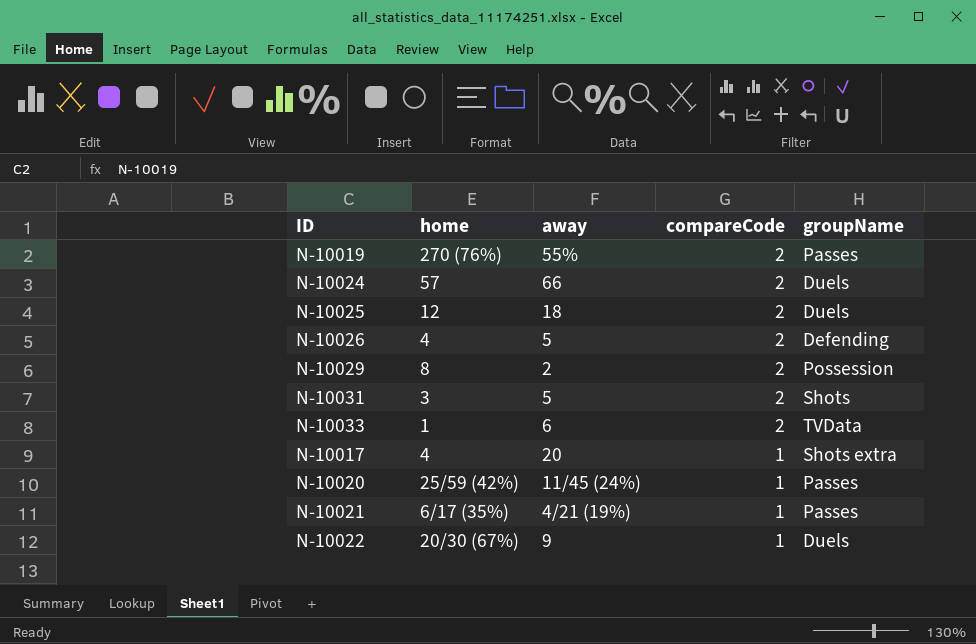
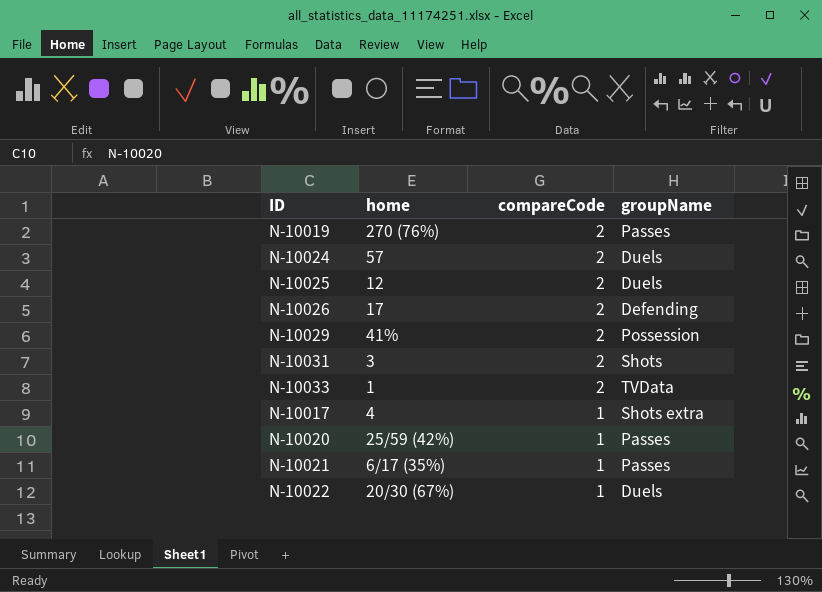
column away | position: 3 -> none
N-10026 | home: 4 -> 17
N-10029 | home: 8 -> 41%

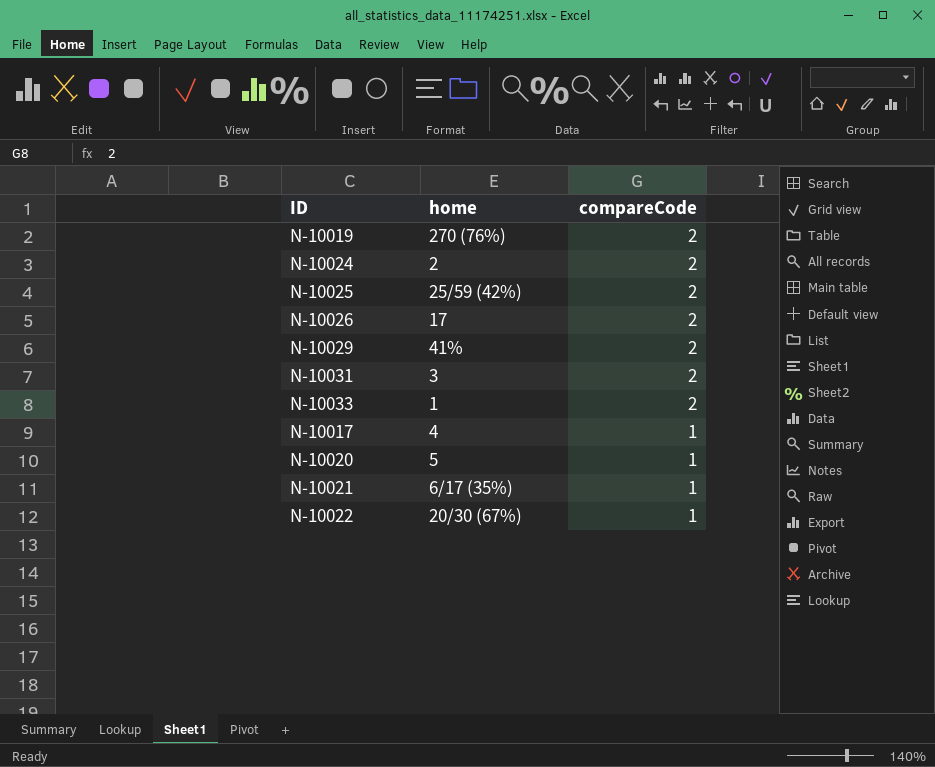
column groupName | position: 4 -> none
N-10024 | home: 57 -> 2
N-10025 | home: 12 -> 25/59 (42%)
N-10020 | home: 25/59 (42%) -> 5

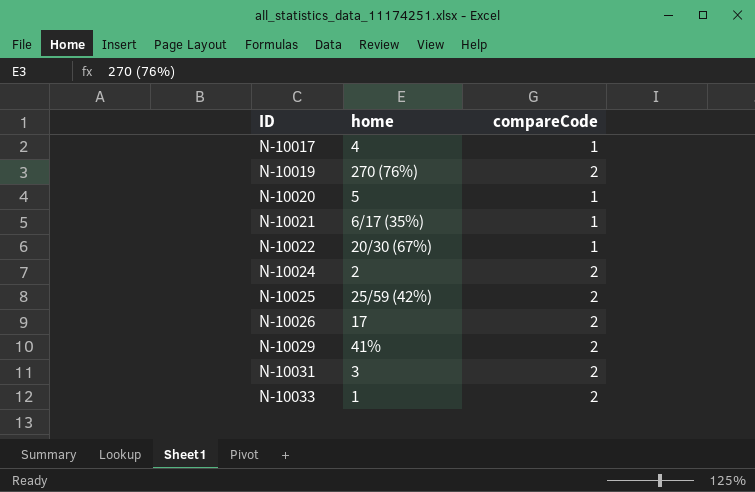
row order: compareCode descending -> ID ascending

